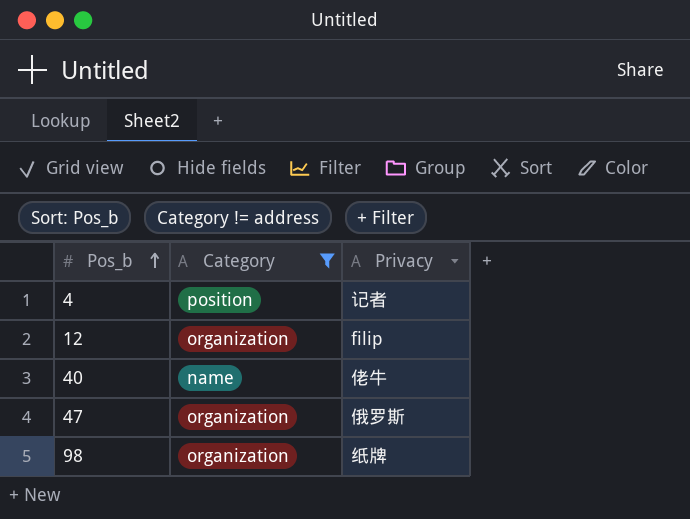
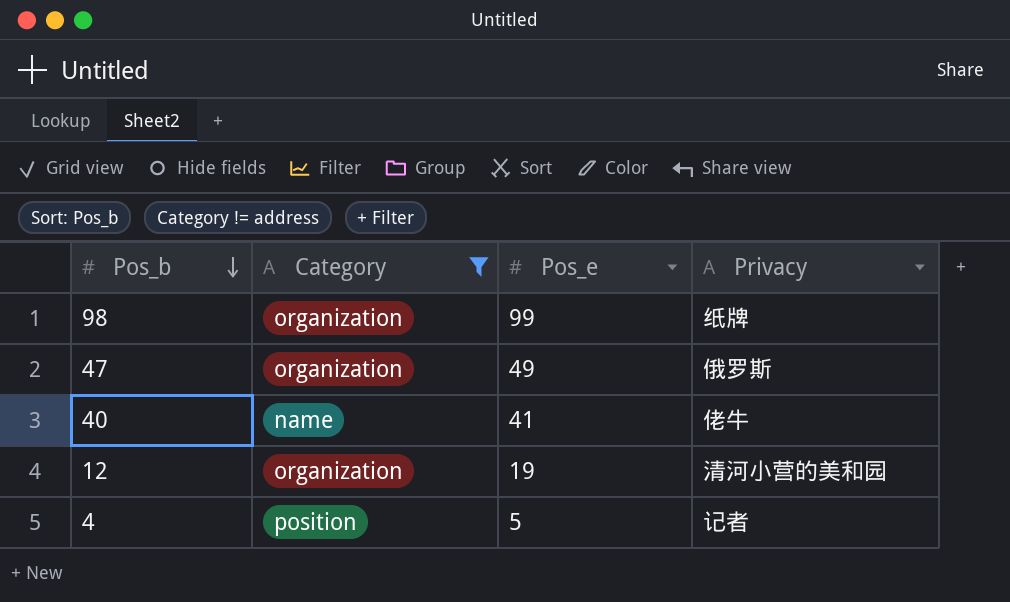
row order: Pos_b ascending -> Pos_b descending
column Pos_e | position: none -> 3
12 | Privacy: filip -> 清河小营的美和园

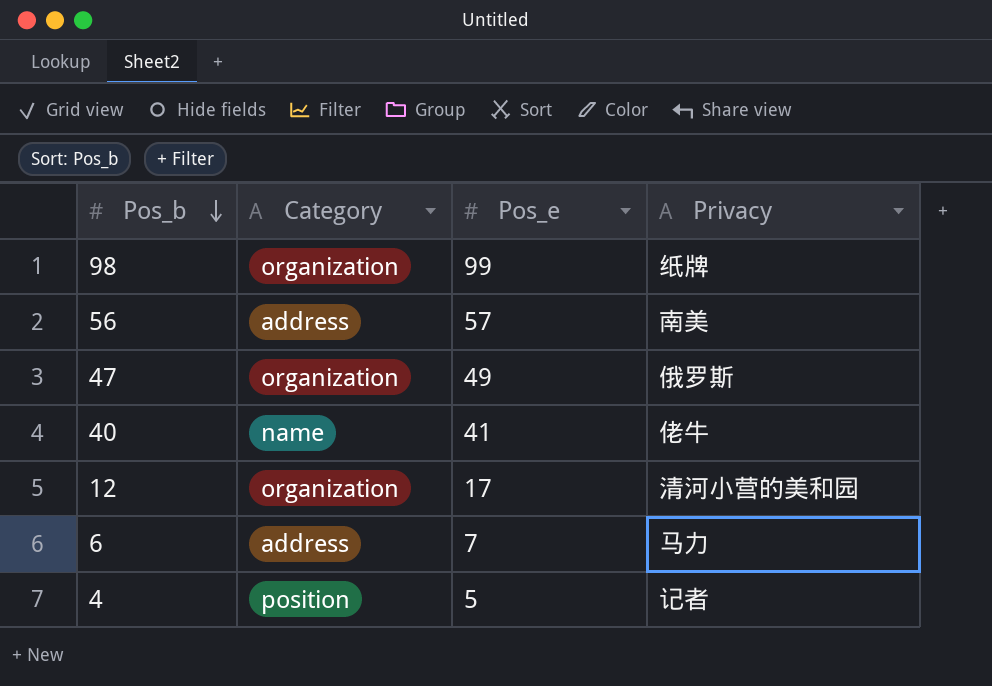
filter: Category != address -> none
12 | Pos_e: 19 -> 17

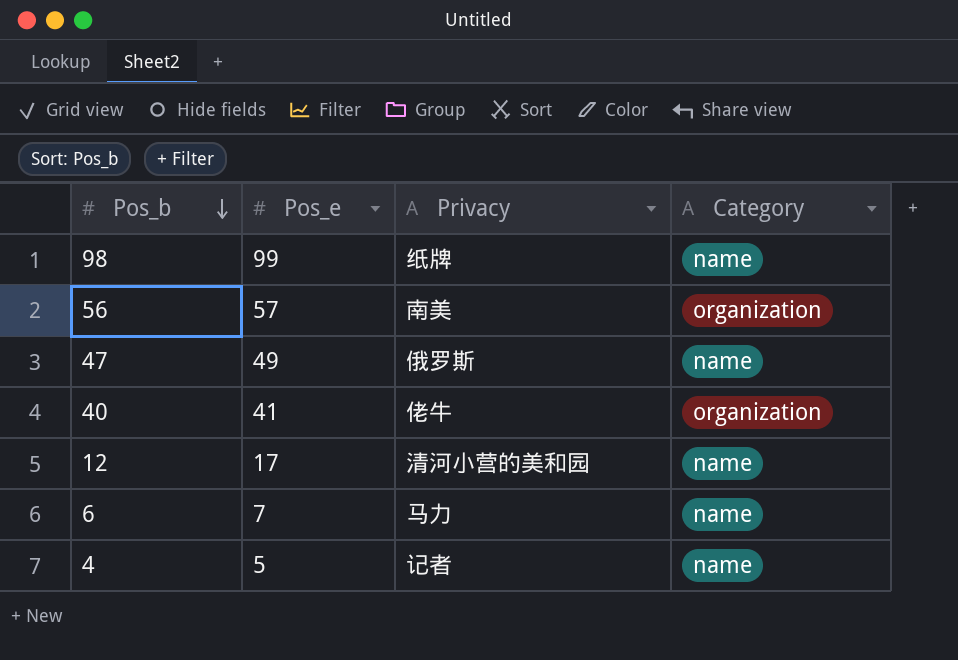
column Category | position: 2 -> 4
98 | Category: organization -> name
56 | Category: address -> organization
47 | Category: organization -> name
40 | Category: name -> organization
12 | Category: organization -> name
6 | Category: address -> name
4 | Category: position -> name

